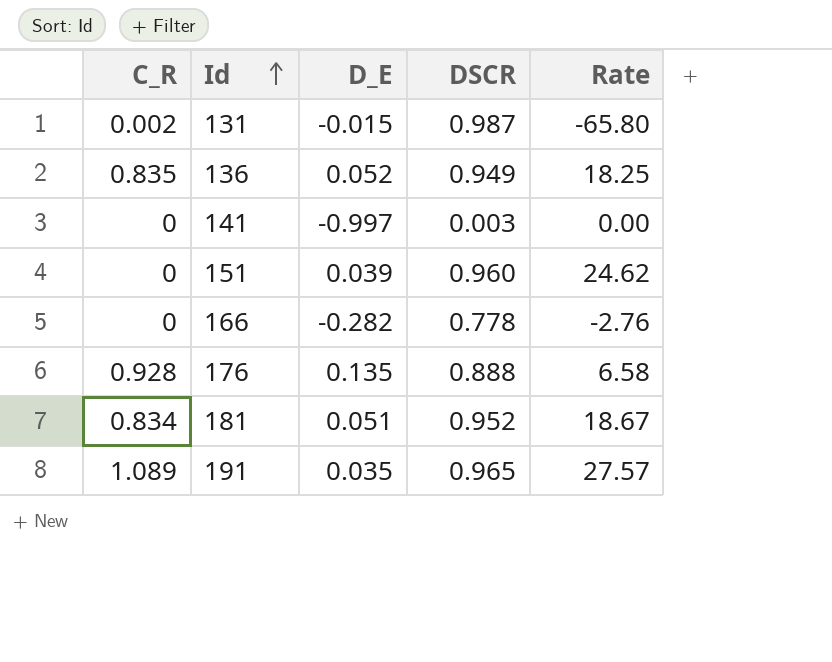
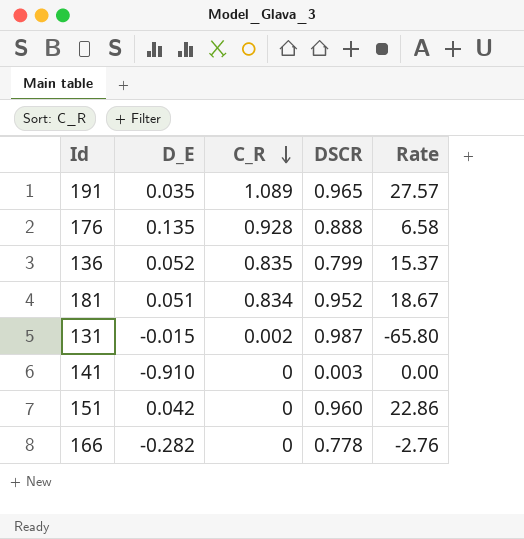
row order: Id ascending -> С_R descending
column С_R | position: 1 -> 3
136 | DSCR: 0.949 -> 0.799
136 | Rate: 18.25 -> 15.37
141 | D_E: -0.997 -> -0.910
151 | D_E: 0.039 -> 0.042
151 | Rate: 24.62 -> 22.86

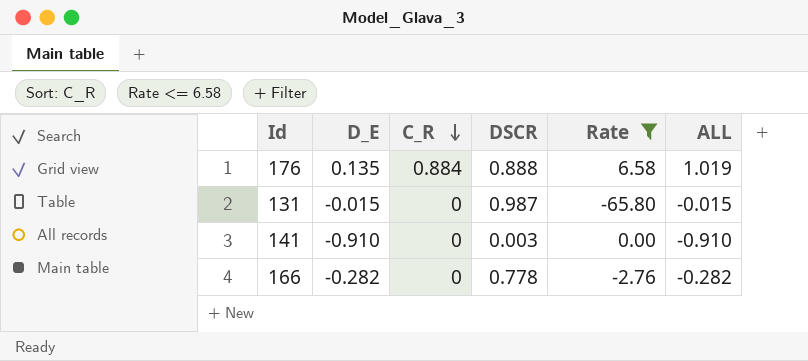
filter: none -> Rate <= 6.58
column ALL | formula: none -> [D_E] + [С_R]
176 | С_R: 0.928 -> 0.884
131 | С_R: 0.002 -> 0

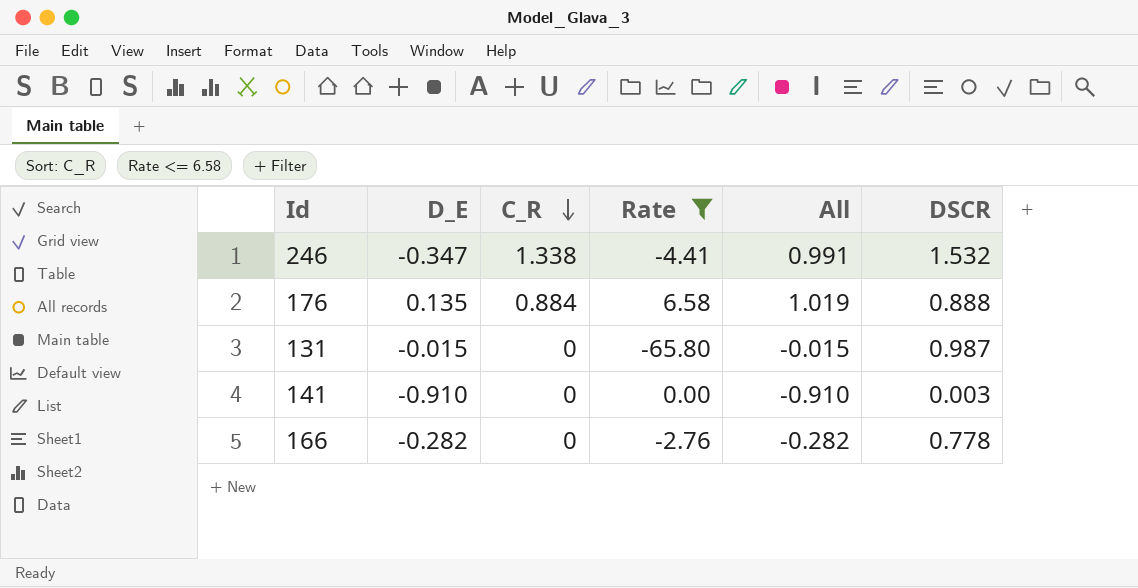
column name: ALL -> All
column DSCR | position: 4 -> 6
row 246: none -> -0.347 | 1.338 | -4.41 | 0.991 | 1.532

